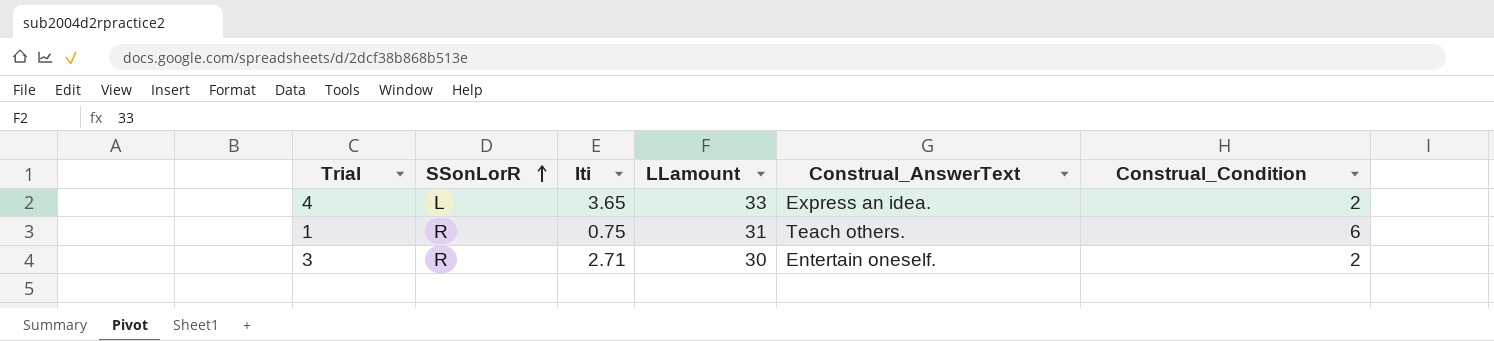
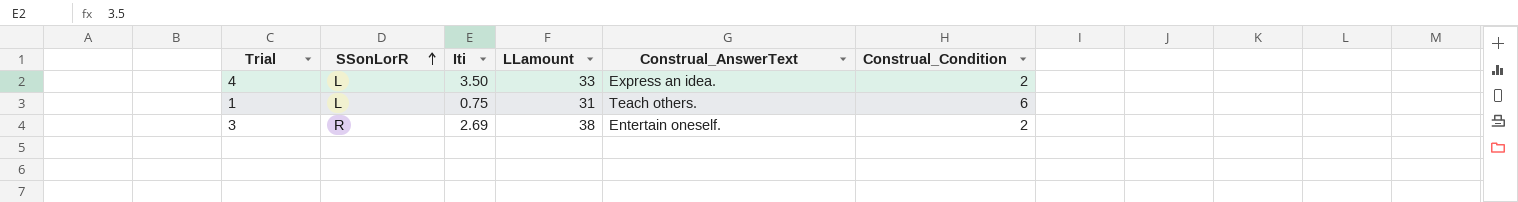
4 | Iti: 3.65 -> 3.50
1 | SSonLorR: R -> L
3 | Iti: 2.71 -> 2.69
3 | LLamount: 30 -> 38

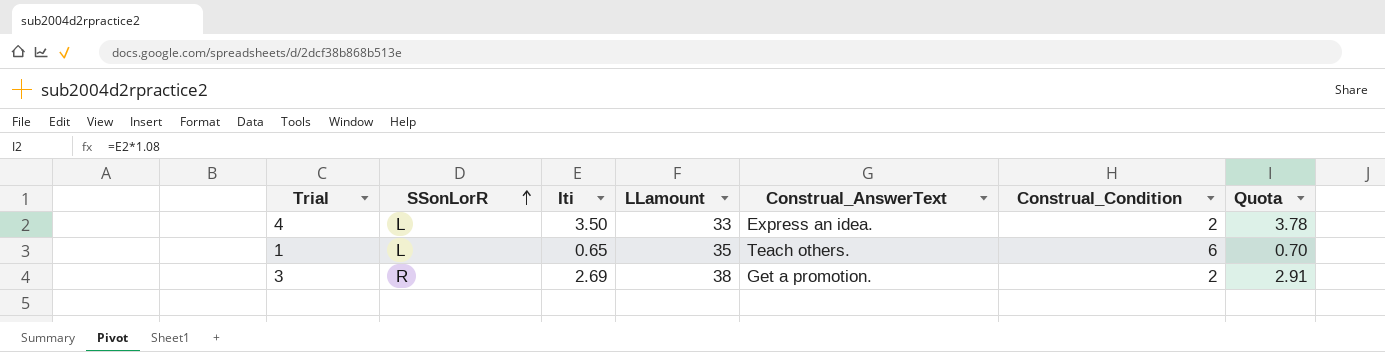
column Quota | formula: none -> [Iti] * 1.08
1 | Iti: 0.75 -> 0.65
1 | LLamount: 31 -> 35
3 | Construal_AnswerText: Entertain oneself. -> Get a promotion.

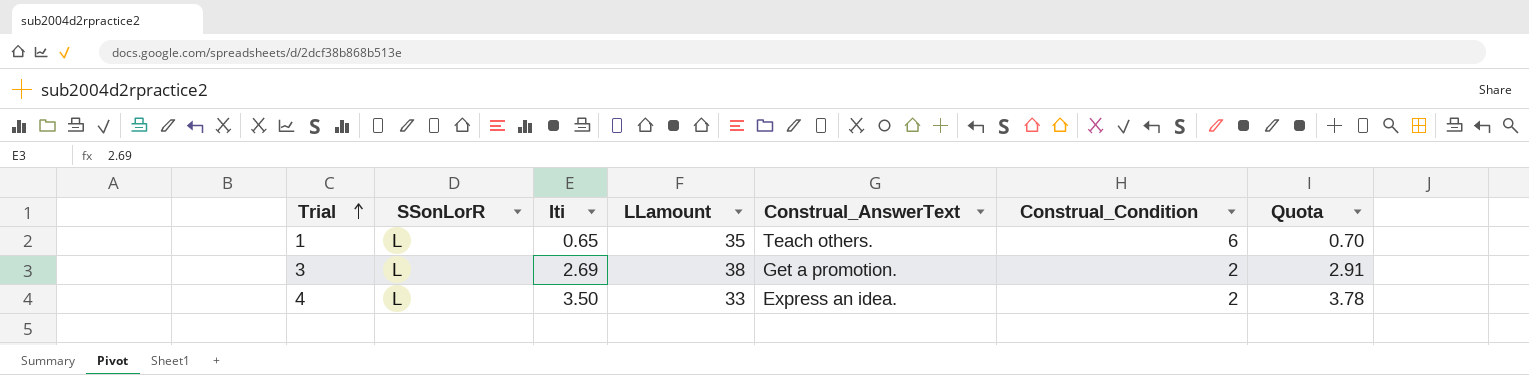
row order: SSonLorR ascending -> Trial ascending
3 | SSonLorR: R -> L

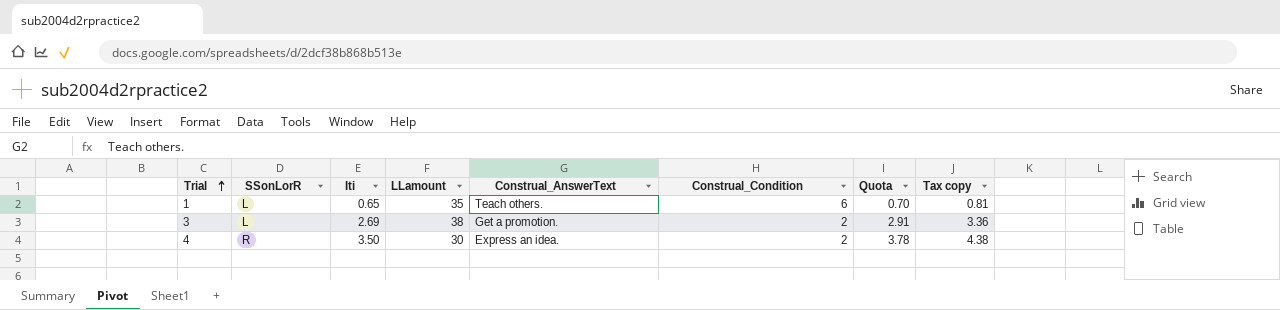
column Tax copy | formula: none -> [Iti] * 1.25
4 | SSonLorR: L -> R
4 | LLamount: 33 -> 30

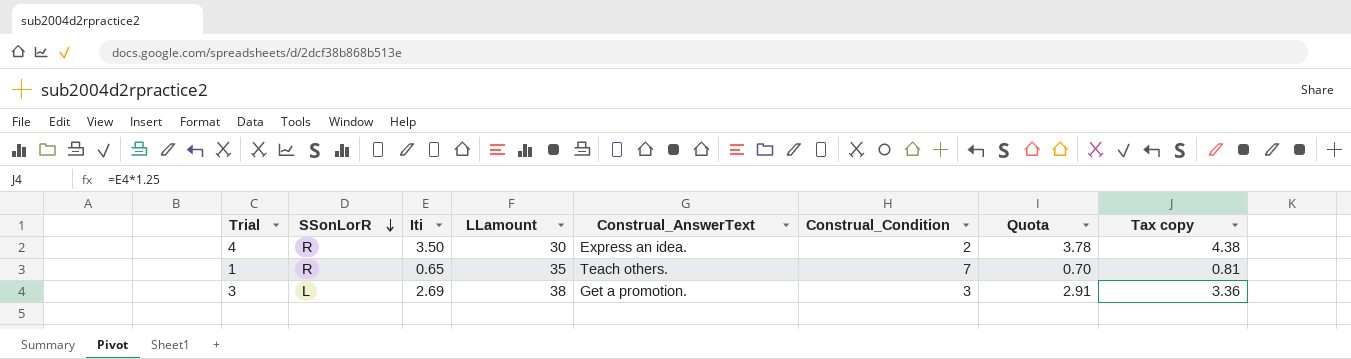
row order: Trial ascending -> SSonLorR descending
1 | SSonLorR: L -> R
1 | Construal_Condition: 6 -> 7
3 | Construal_Condition: 2 -> 3

